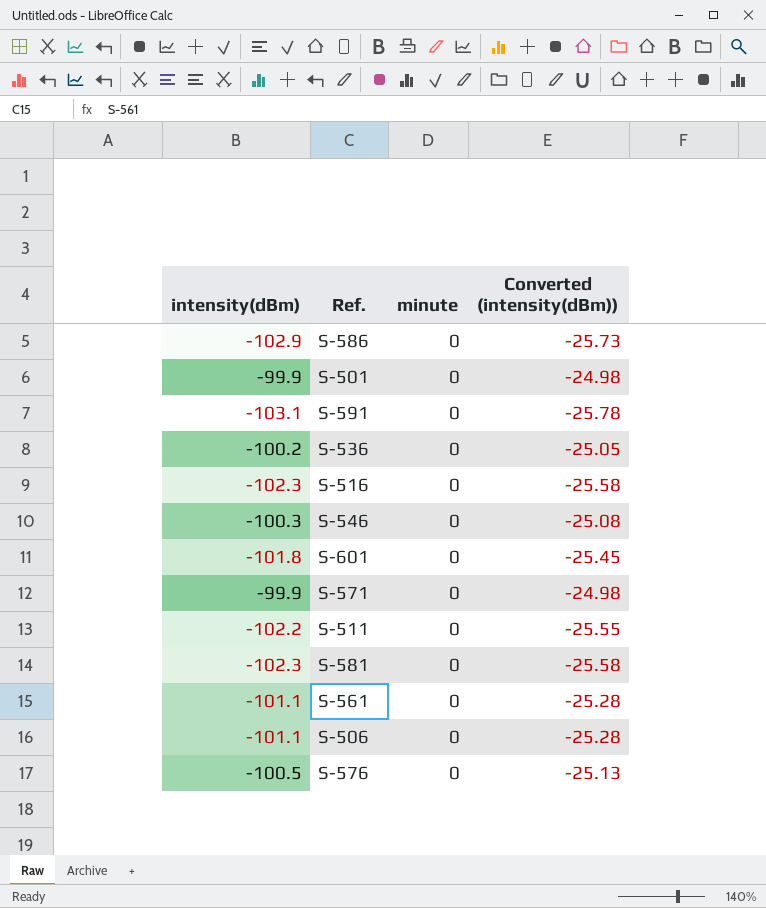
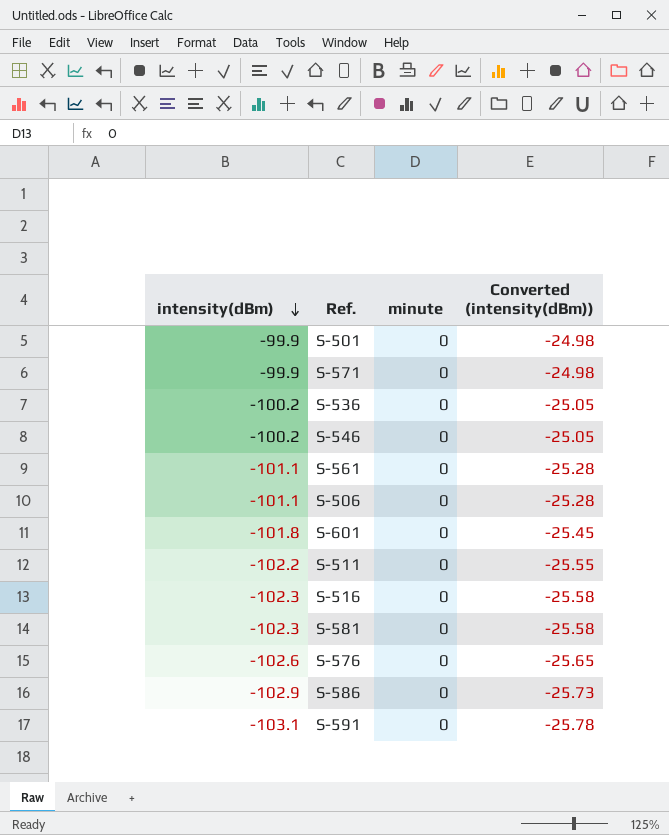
row order: none -> intensity(dBm) descending
S-546 | intensity(dBm): -100.3 -> -100.2
S-546 | Converted (intensity(dBm)): -25.08 -> -25.05
S-576 | intensity(dBm): -100.5 -> -102.6
S-576 | Converted (intensity(dBm)): -25.13 -> -25.65

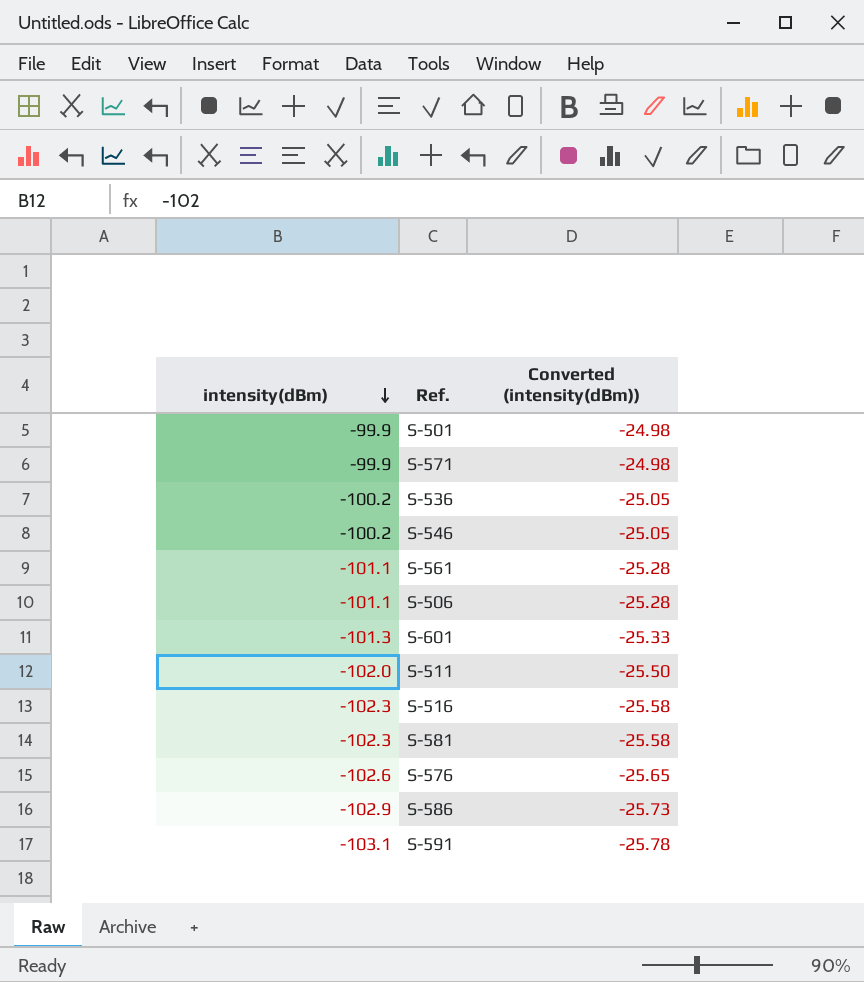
column minute | position: 3 -> none
S-601 | intensity(dBm): -101.8 -> -101.3
S-601 | Converted (intensity(dBm)): -25.45 -> -25.33
S-511 | intensity(dBm): -102.2 -> -102.0
S-511 | Converted (intensity(dBm)): -25.55 -> -25.50

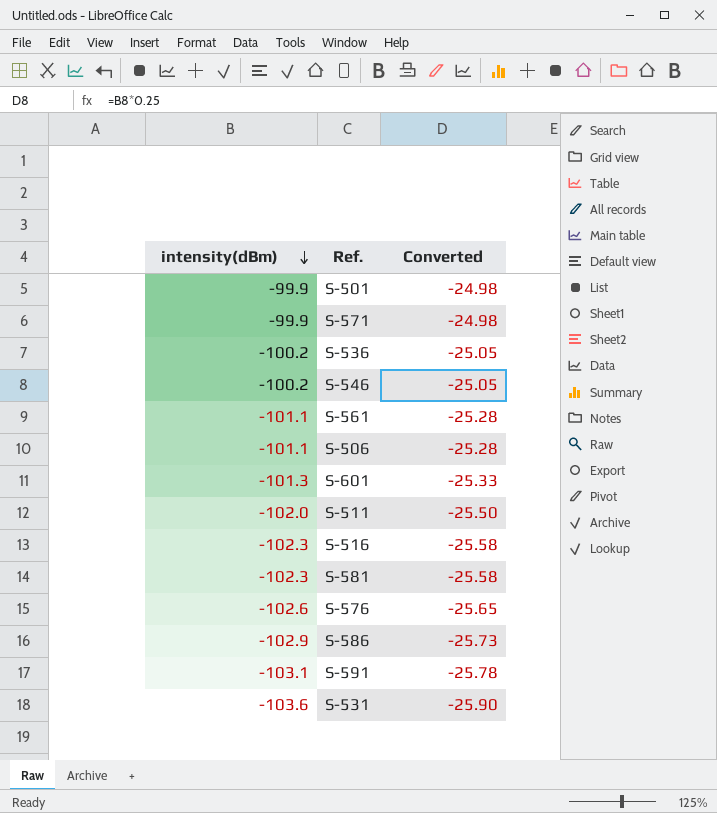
column name: Converted (intensity(dBm)) -> Converted
row S-531: none -> -103.6 | -25.90

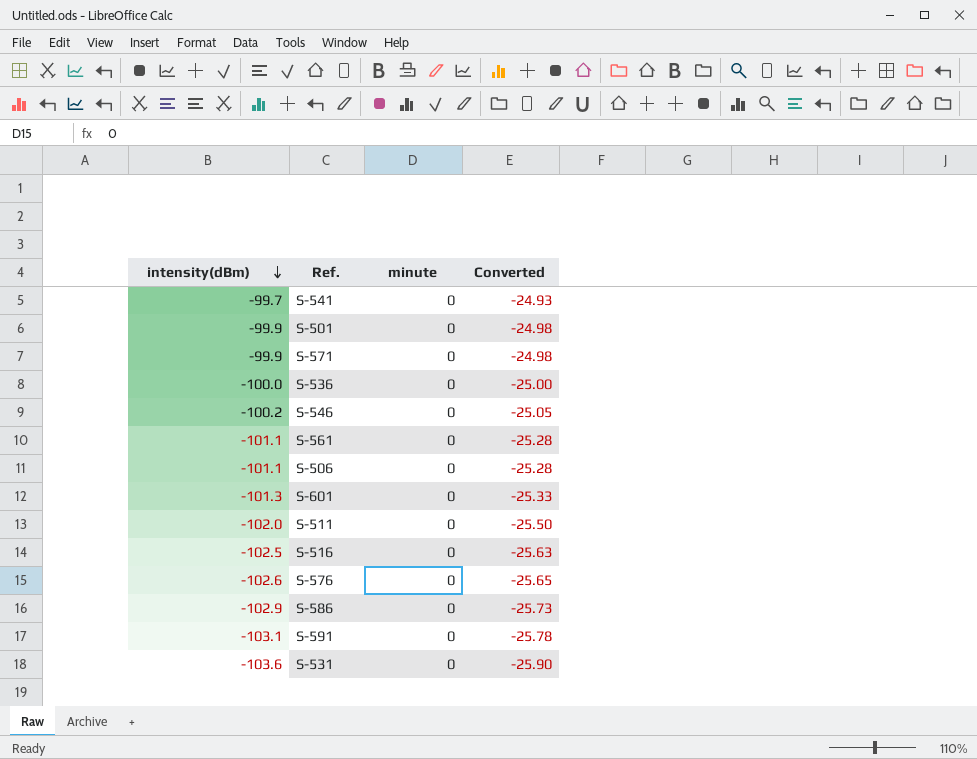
column minute | position: none -> 3
row S-581: -102.3 | -25.58 -> none
row S-541: none -> -99.7 | 0 | -24.93
S-536 | intensity(dBm): -100.2 -> -100.0
S-536 | Converted: -25.05 -> -25.00
S-516 | intensity(dBm): -102.3 -> -102.5
S-516 | Converted: -25.58 -> -25.63

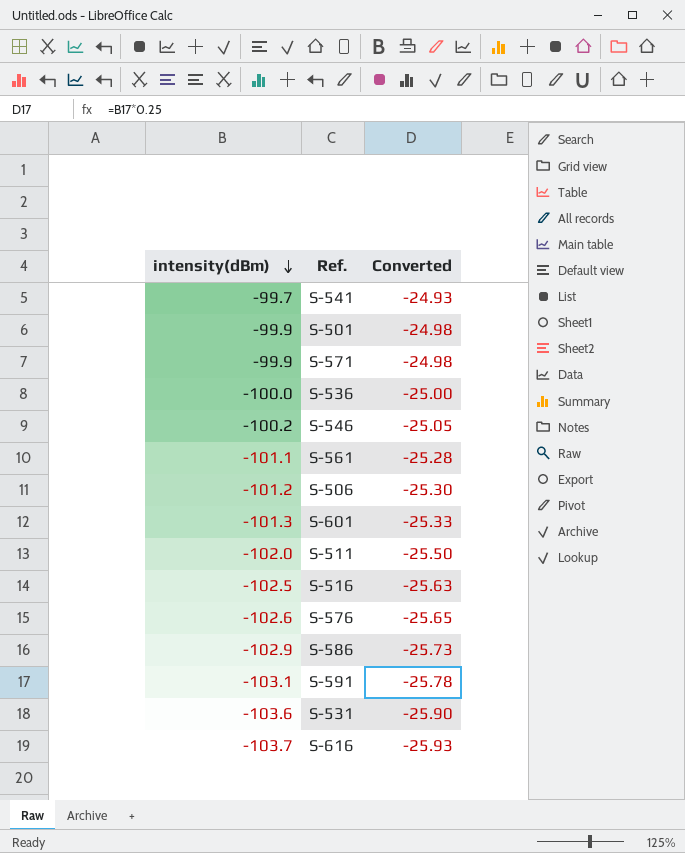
column minute | position: 3 -> none
S-506 | intensity(dBm): -101.1 -> -101.2
S-506 | Converted: -25.28 -> -25.30
row S-616: none -> -103.7 | -25.93

